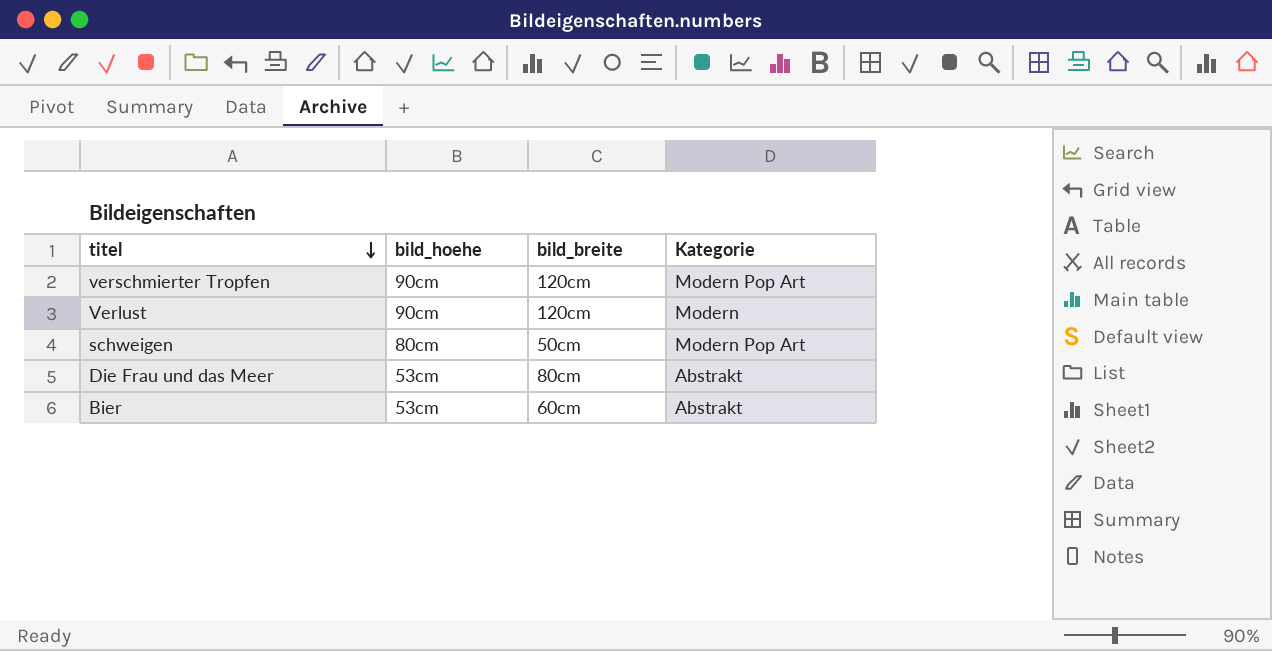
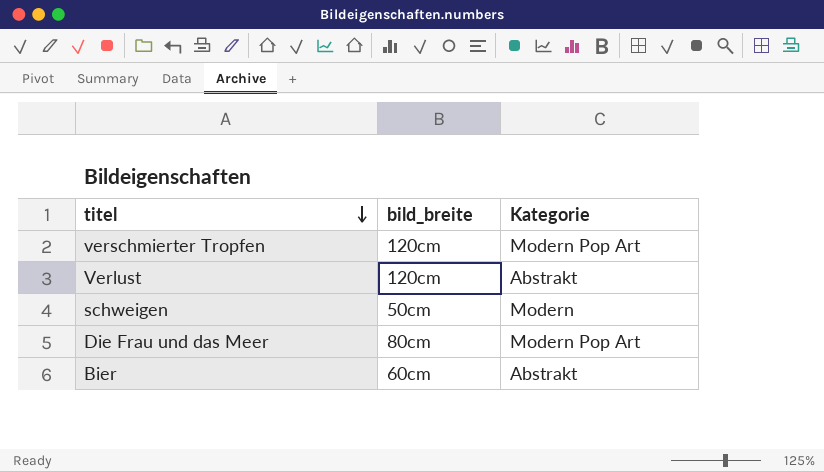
column bild_hoehe | position: 2 -> none
Verlust | Kategorie: Modern -> Abstrakt
schweigen | Kategorie: Modern Pop Art -> Modern
Die Frau und das Meer | Kategorie: Abstrakt -> Modern Pop Art

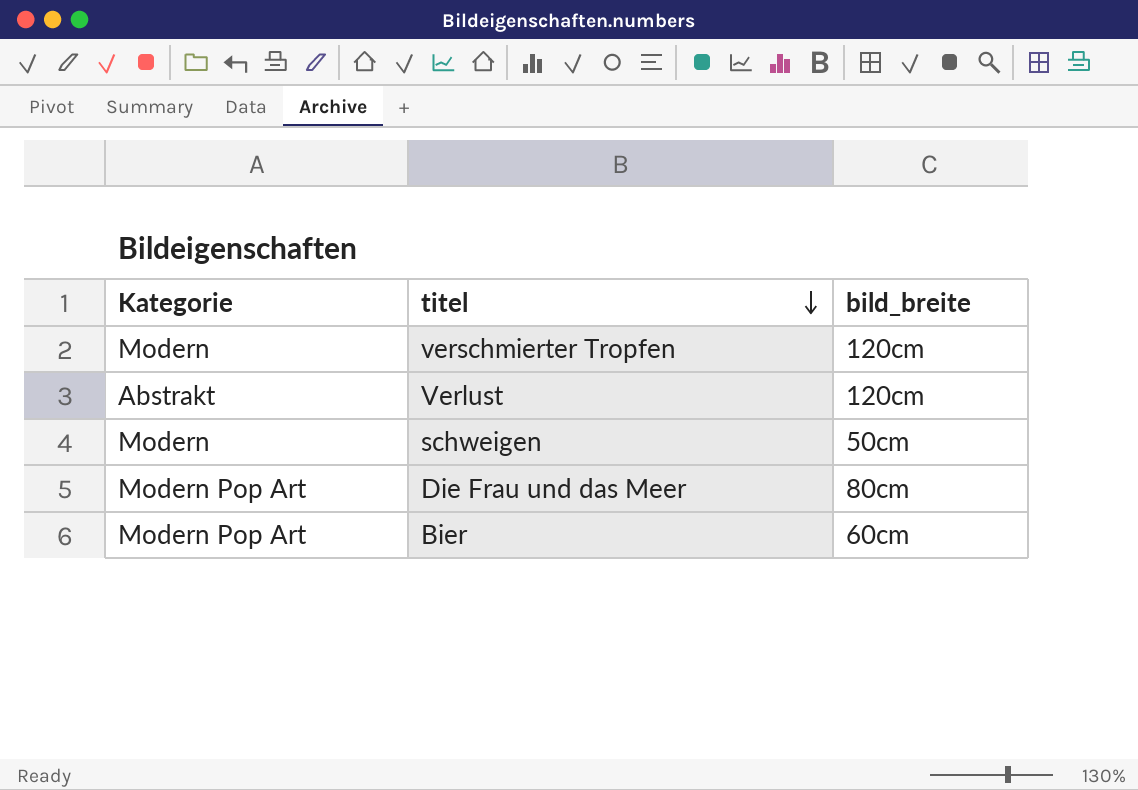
column Kategorie | position: 3 -> 1
verschmierter Tropfen | Kategorie: Modern Pop Art -> Modern
Bier | Kategorie: Abstrakt -> Modern Pop Art

